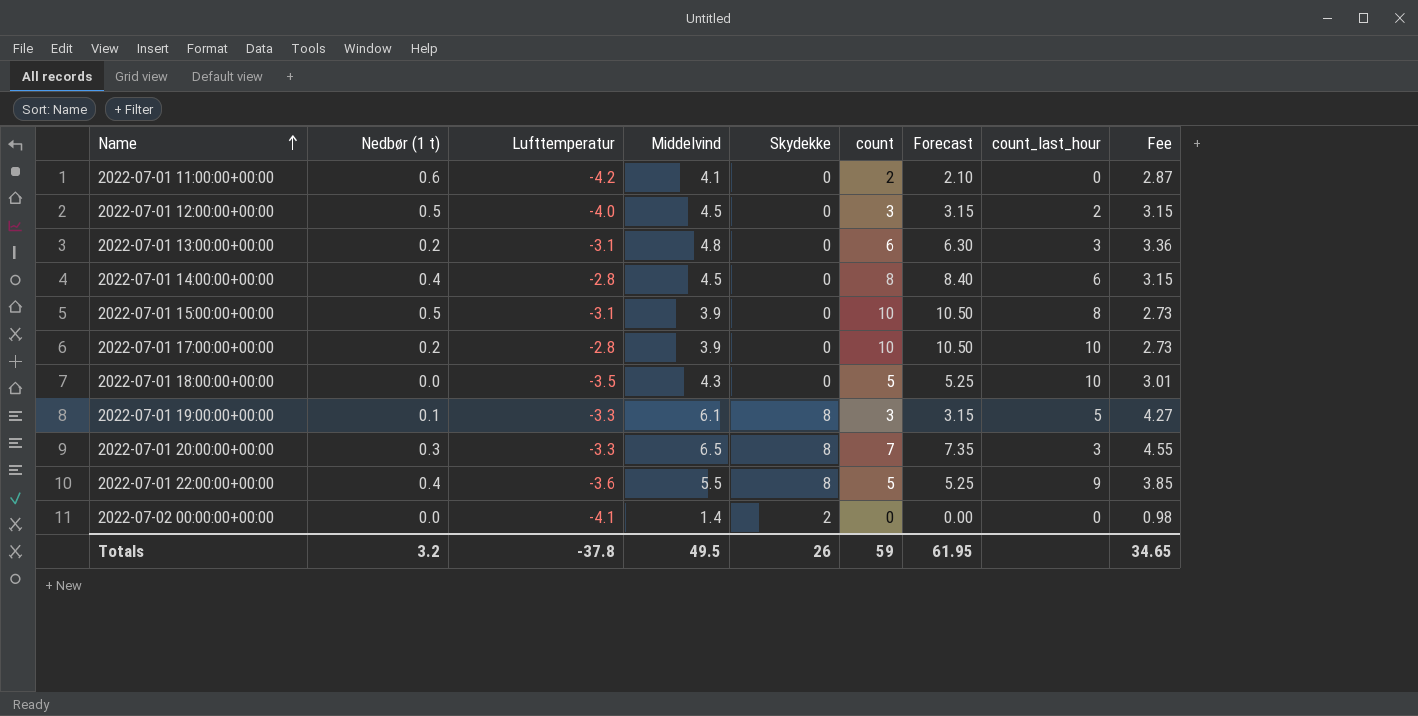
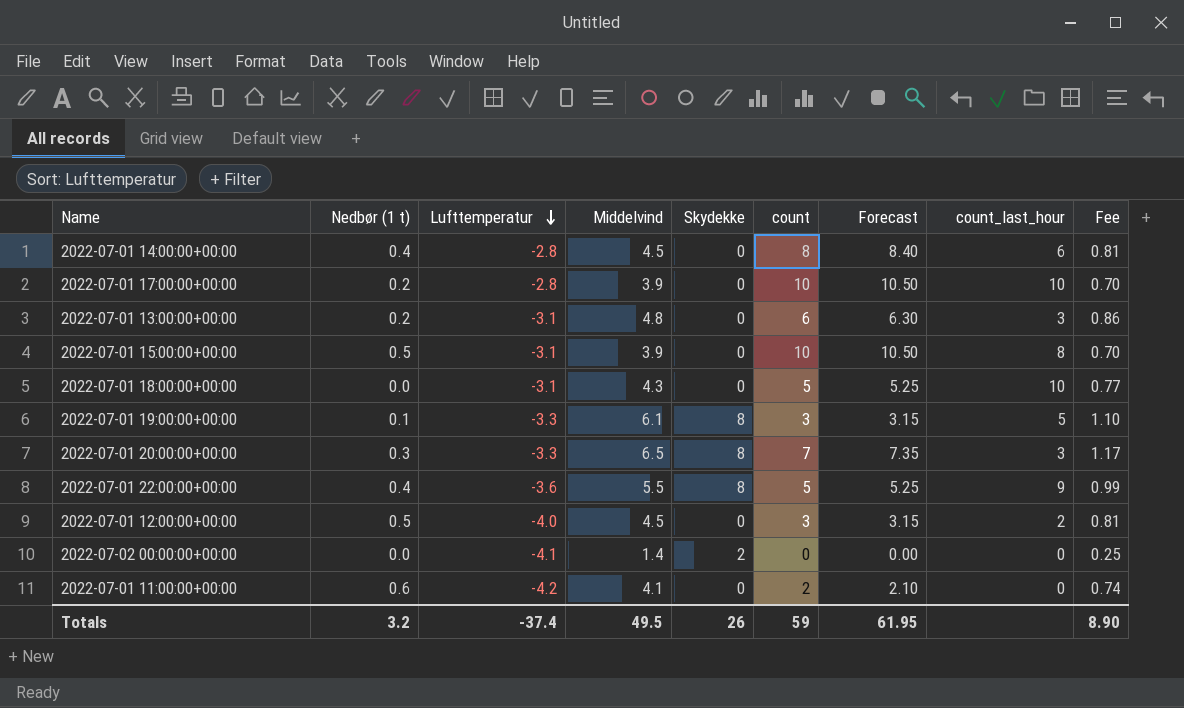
row order: Name ascending -> Lufttemperatur descending
column Fee | formula: [Middelvind] * 0.7 -> [Middelvind] * 0.18
2022-07-01 18:00:00+00:00 | Lufttemperatur: -3.5 -> -3.1
Totals | Lufttemperatur: -37.8 -> -37.4
Totals | Fee: 34.65 -> 8.90

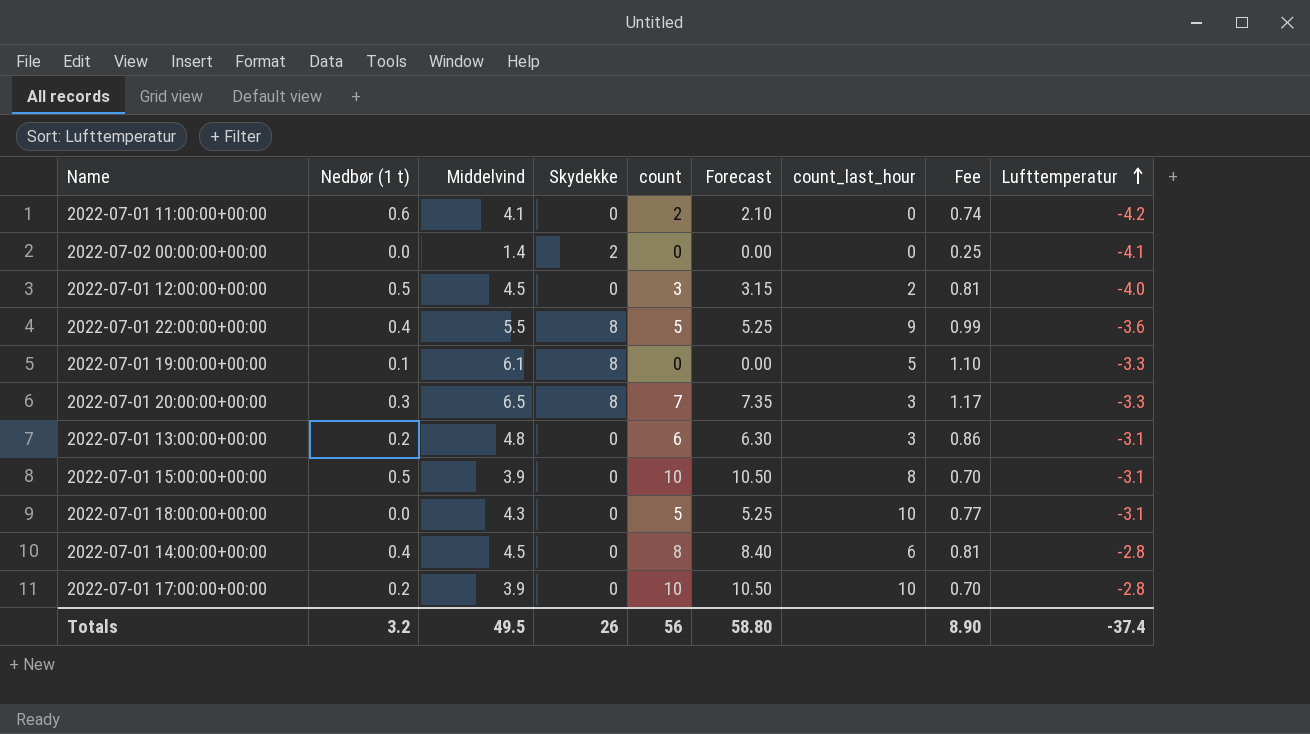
row order: Lufttemperatur descending -> Lufttemperatur ascending
column Lufttemperatur | position: 3 -> 9
2022-07-01 19:00:00+00:00 | count: 3 -> 0
2022-07-01 19:00:00+00:00 | Forecast: 3.15 -> 0.00
Totals | count: 59 -> 56
Totals | Forecast: 61.95 -> 58.80

